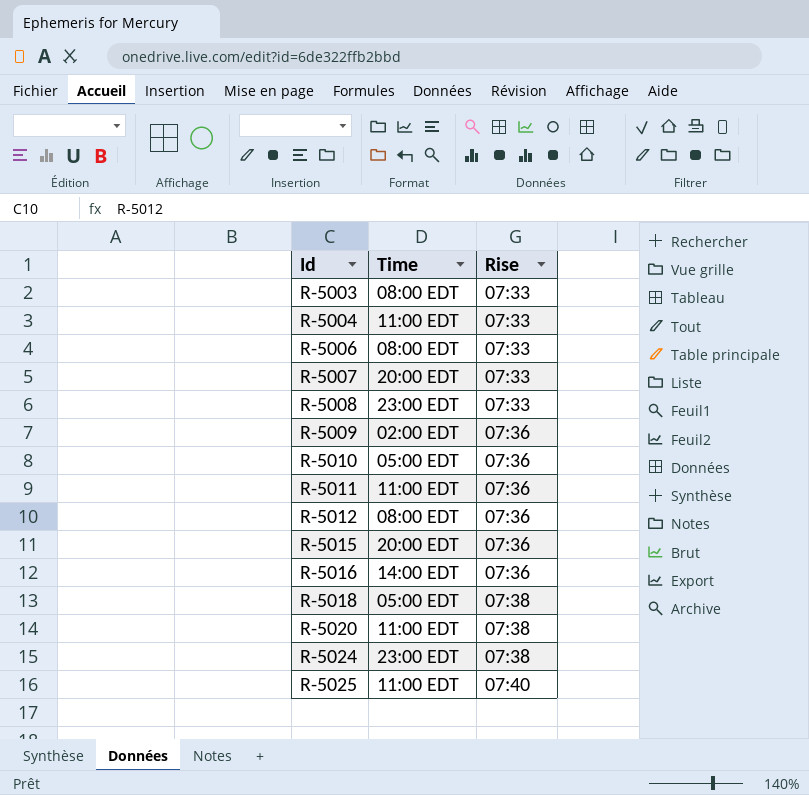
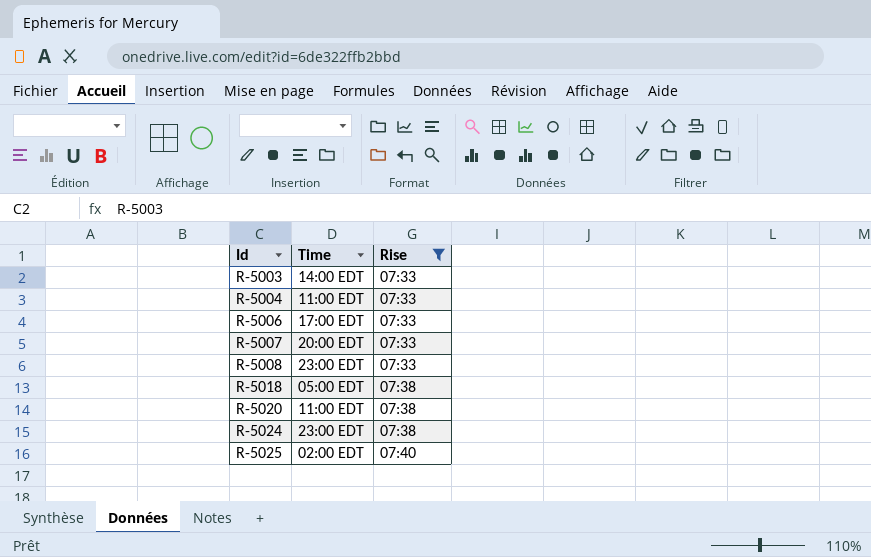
filter: none -> Rise != 07:36
R-5003 | Time: 08:00 EDT -> 14:00 EDT
R-5006 | Time: 08:00 EDT -> 17:00 EDT
R-5025 | Time: 11:00 EDT -> 02:00 EDT

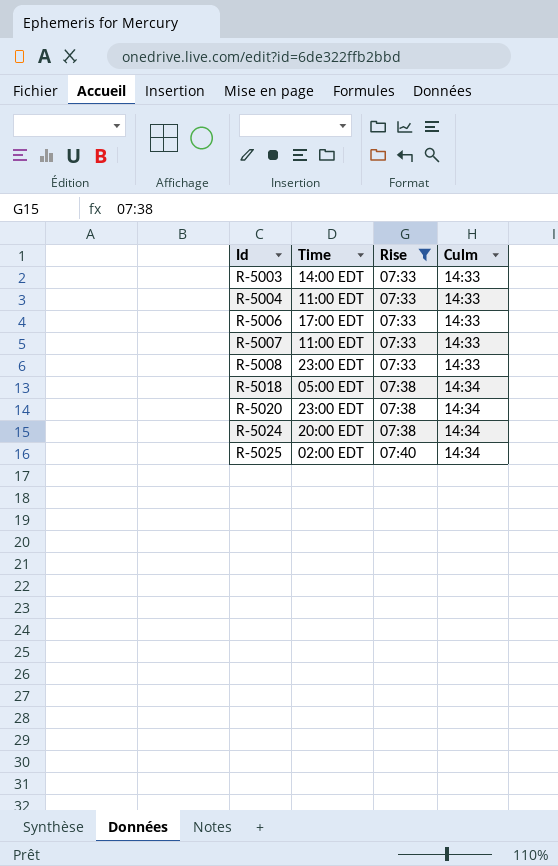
column Culm | position: none -> 4
R-5007 | Time: 20:00 EDT -> 11:00 EDT
R-5020 | Time: 11:00 EDT -> 23:00 EDT
R-5024 | Time: 23:00 EDT -> 20:00 EDT

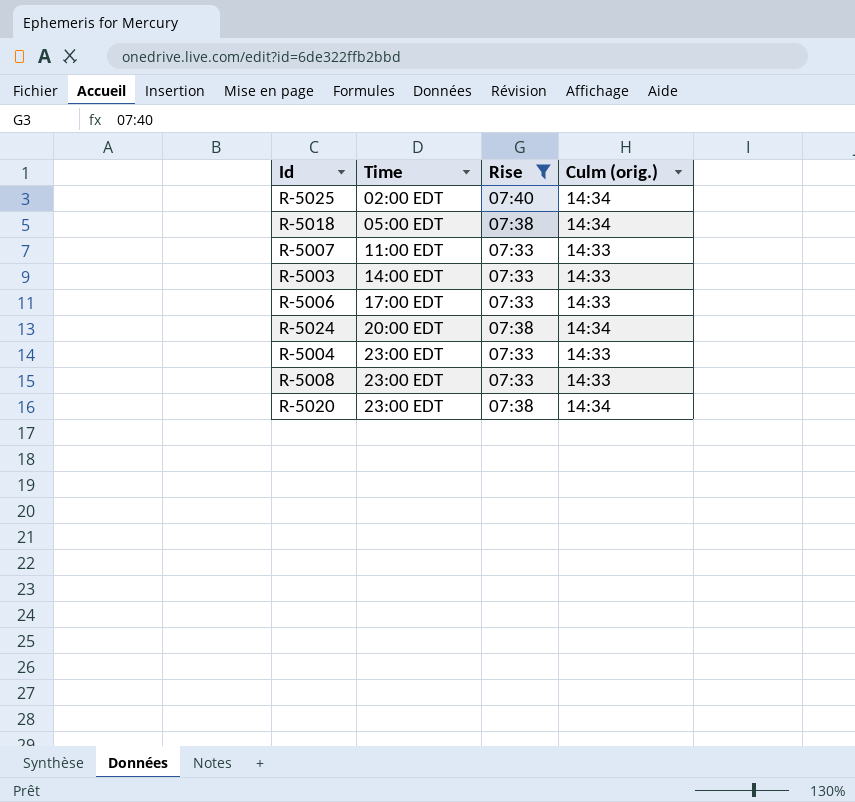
row order: Id ascending -> Time ascending
column name: Culm -> Culm (orig.)
R-5004 | Time: 11:00 EDT -> 23:00 EDT

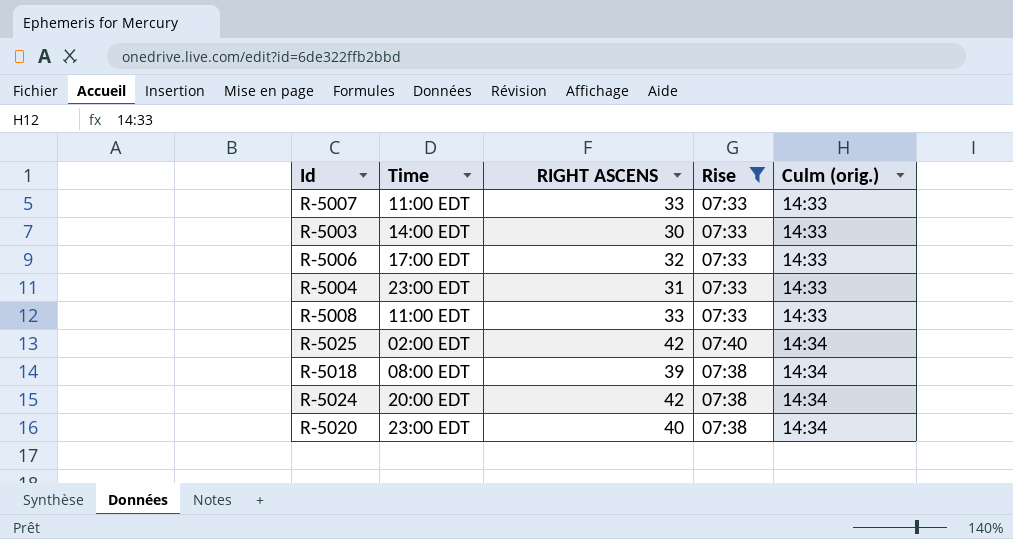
row order: Time ascending -> Culm (orig.) ascending
column RIGHT ASCENS | position: none -> 3
R-5008 | Time: 23:00 EDT -> 11:00 EDT
R-5018 | Time: 05:00 EDT -> 08:00 EDT

